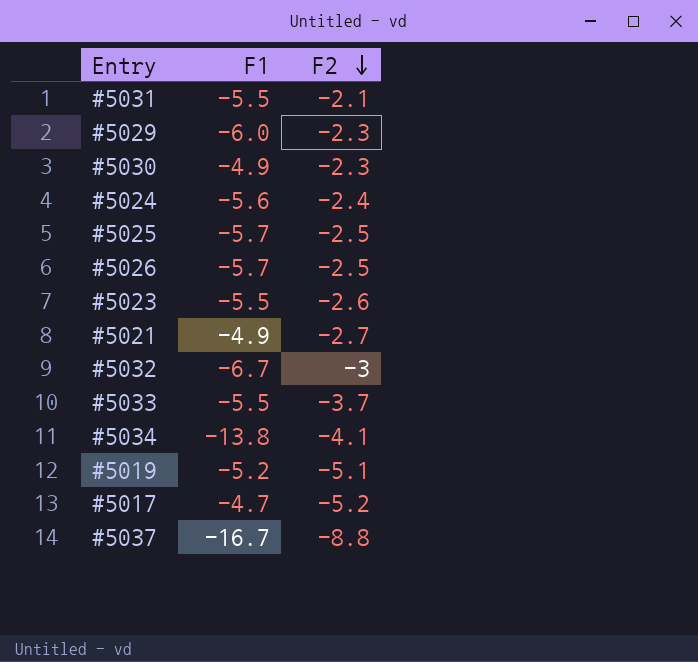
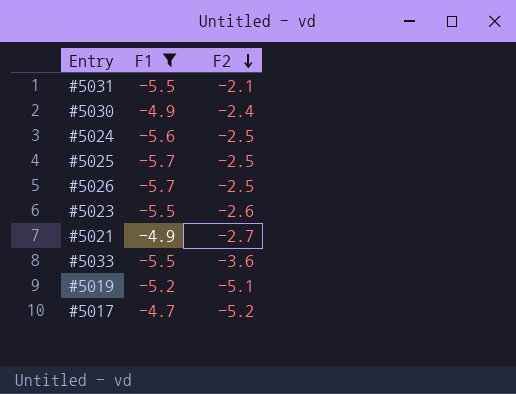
filter: none -> F1 >= -5.7
#5030 | F2: -2.3 -> -2.4
#5024 | F2: -2.4 -> -2.5
#5033 | F2: -3.7 -> -3.6

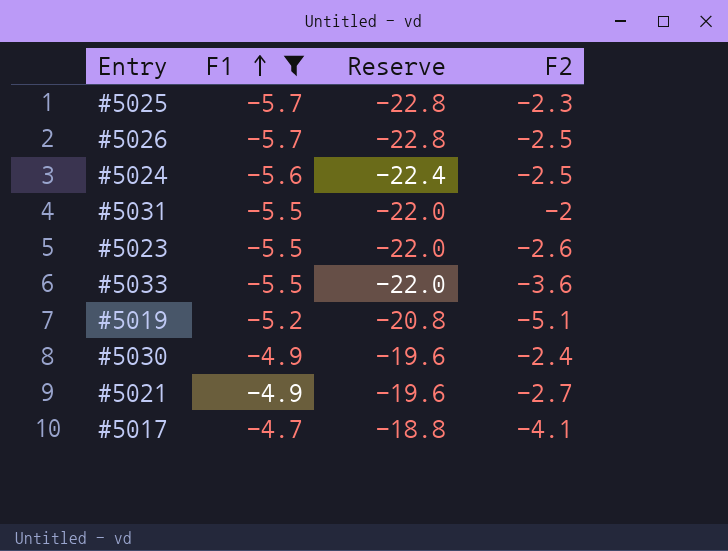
row order: F2 descending -> F1 ascending
column Reserve | formula: none -> [F1] * 4
#5025 | F2: -2.5 -> -2.3
#5031 | F2: -2.1 -> -2
#5017 | F2: -5.2 -> -4.1

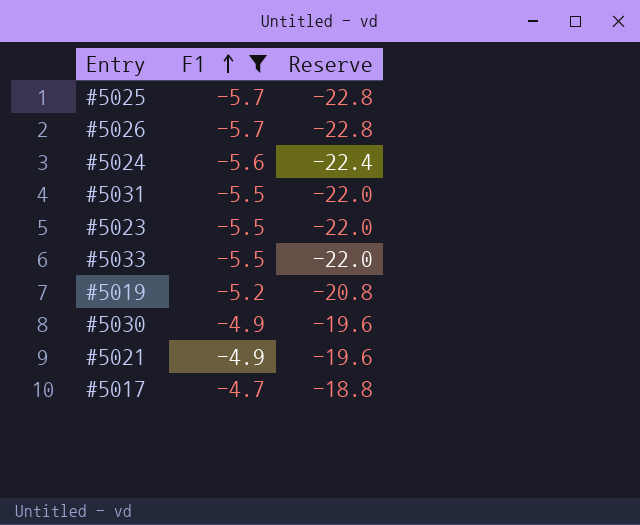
column F2 | position: 4 -> none

